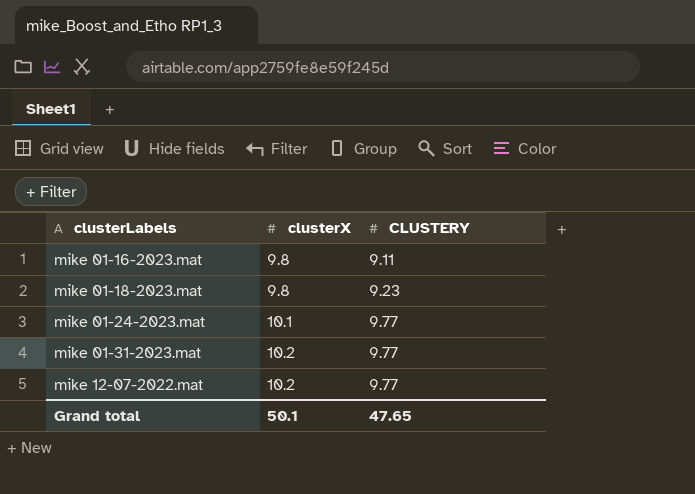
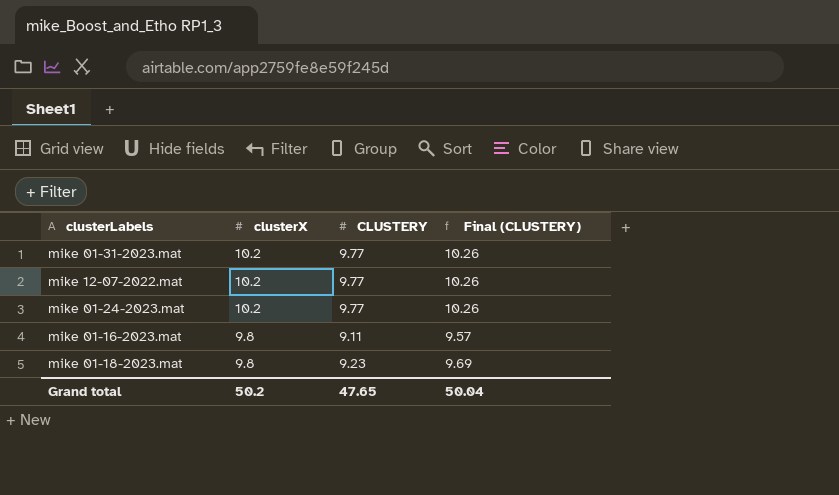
row order: clusterLabels ascending -> clusterX descending
column Final (CLUSTERY) | formula: none -> [CLUSTERY] * 1.05
mike 01-24-2023.mat | clusterX: 10.1 -> 10.2
Grand total | clusterX: 50.1 -> 50.2

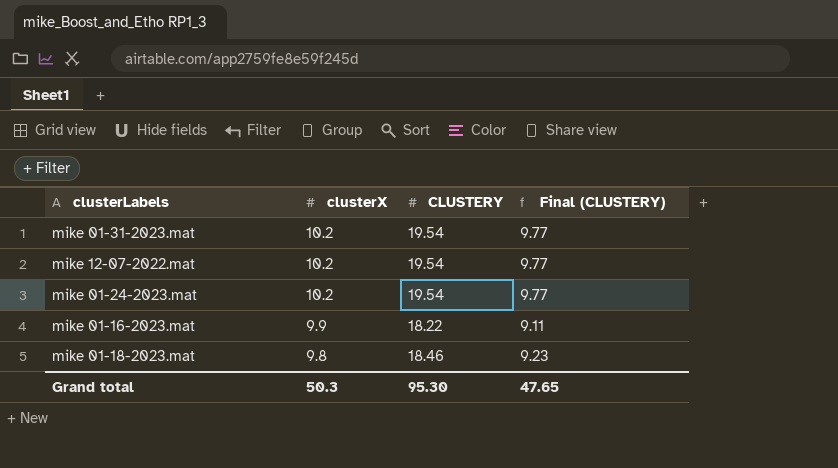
column Final (CLUSTERY) | formula: [CLUSTERY] * 1.05 -> [CLUSTERY] * 0.5
mike 01-31-2023.mat | CLUSTERY: 9.77 -> 19.54
mike 12-07-2022.mat | CLUSTERY: 9.77 -> 19.54
mike 01-24-2023.mat | CLUSTERY: 9.77 -> 19.54
mike 01-16-2023.mat | clusterX: 9.8 -> 9.9
mike 01-16-2023.mat | CLUSTERY: 9.11 -> 18.22
mike 01-18-2023.mat | CLUSTERY: 9.23 -> 18.46
Grand total | clusterX: 50.2 -> 50.3
Grand total | CLUSTERY: 47.65 -> 95.30
Grand total | Final (CLUSTERY): 50.04 -> 47.65

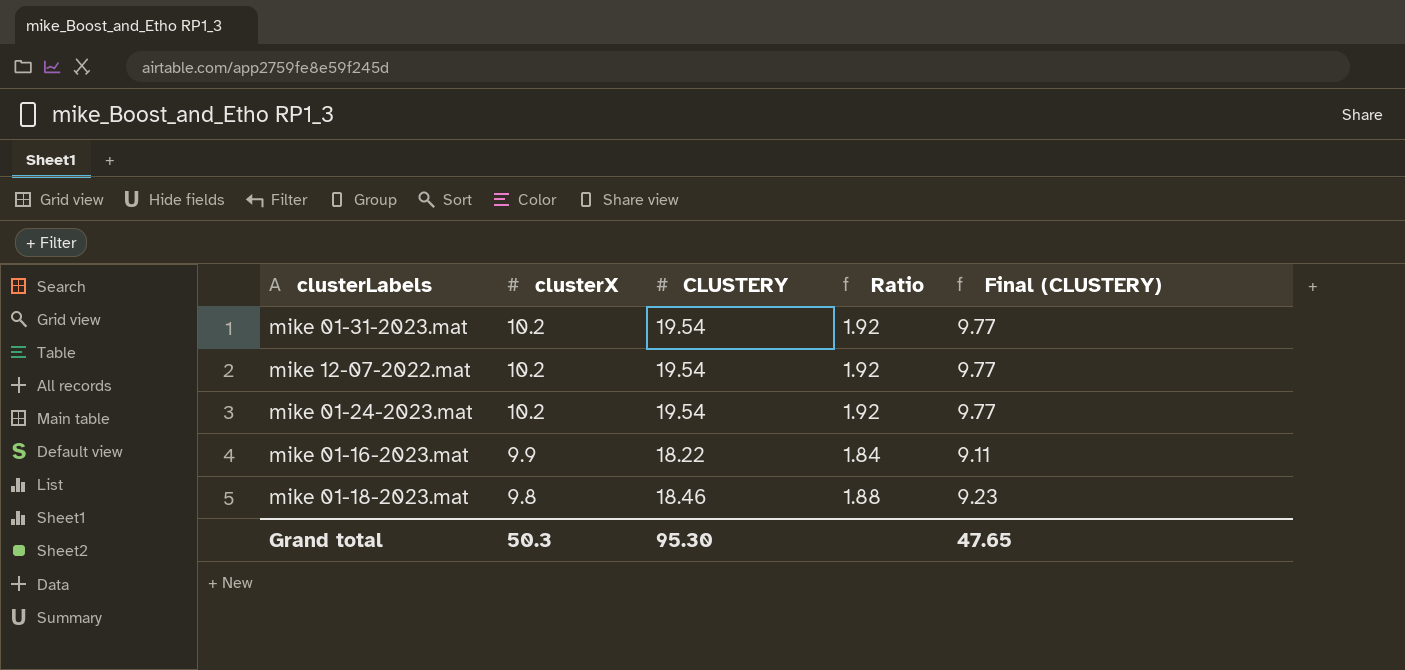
column Ratio | formula: none -> [CLUSTERY] / [clusterX]

